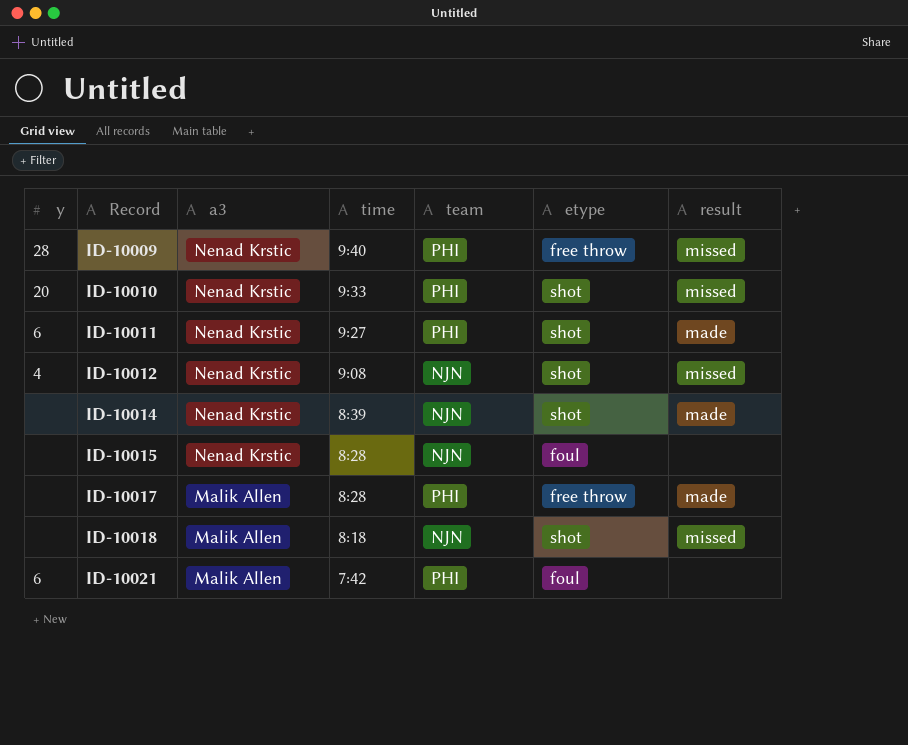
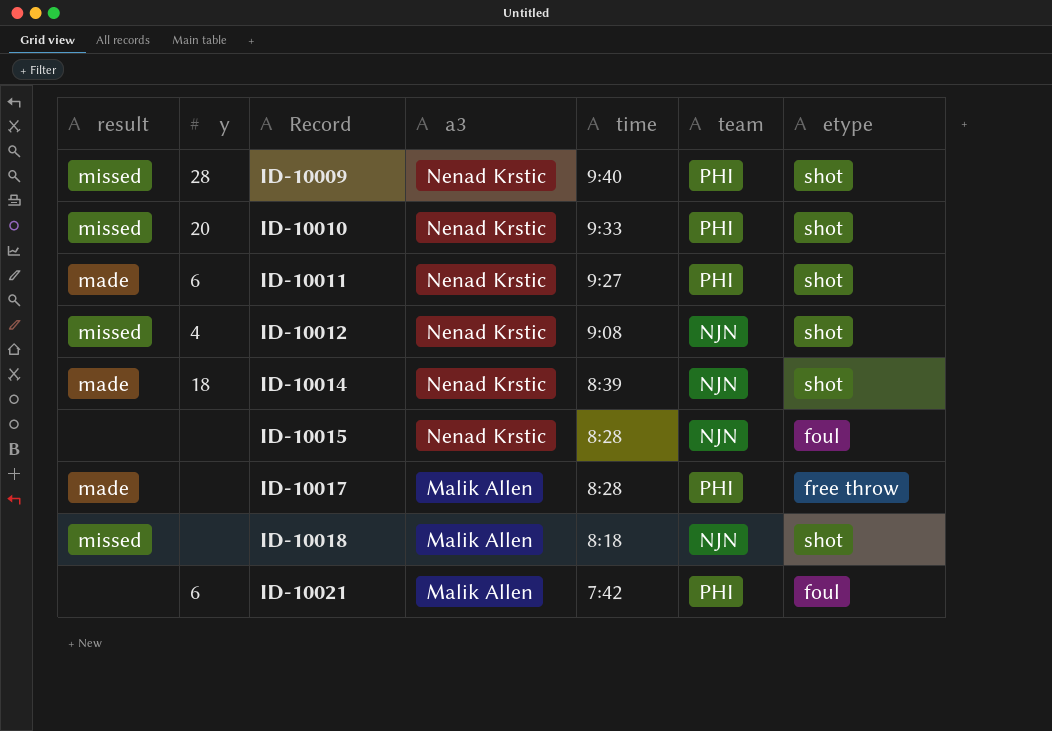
column result | position: 7 -> 1
ID-10009 | etype: free throw -> shot
ID-10014 | y: none -> 18

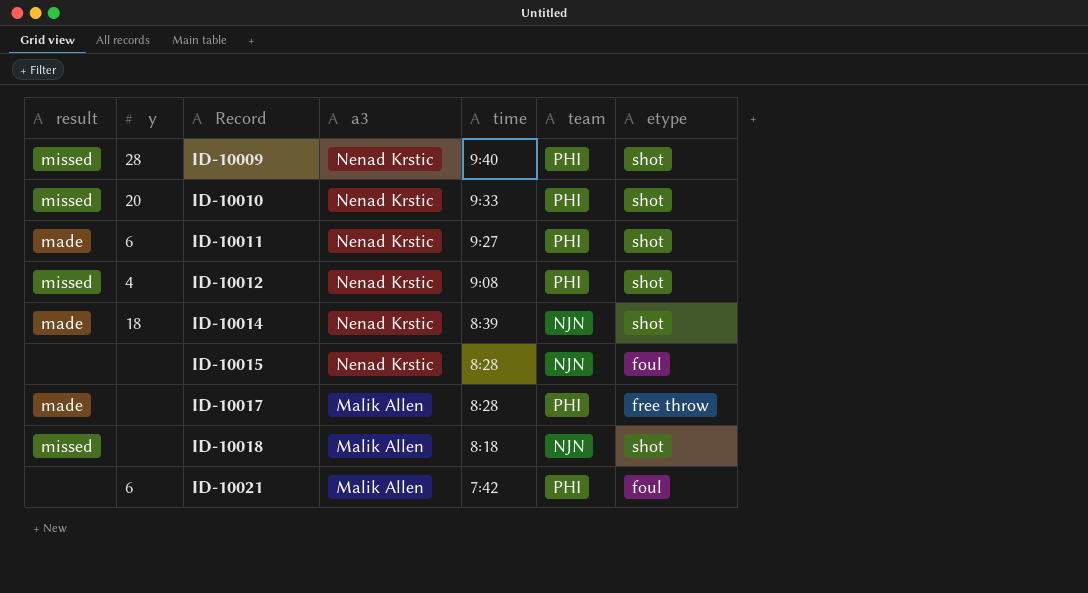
ID-10012 | team: NJN -> PHI

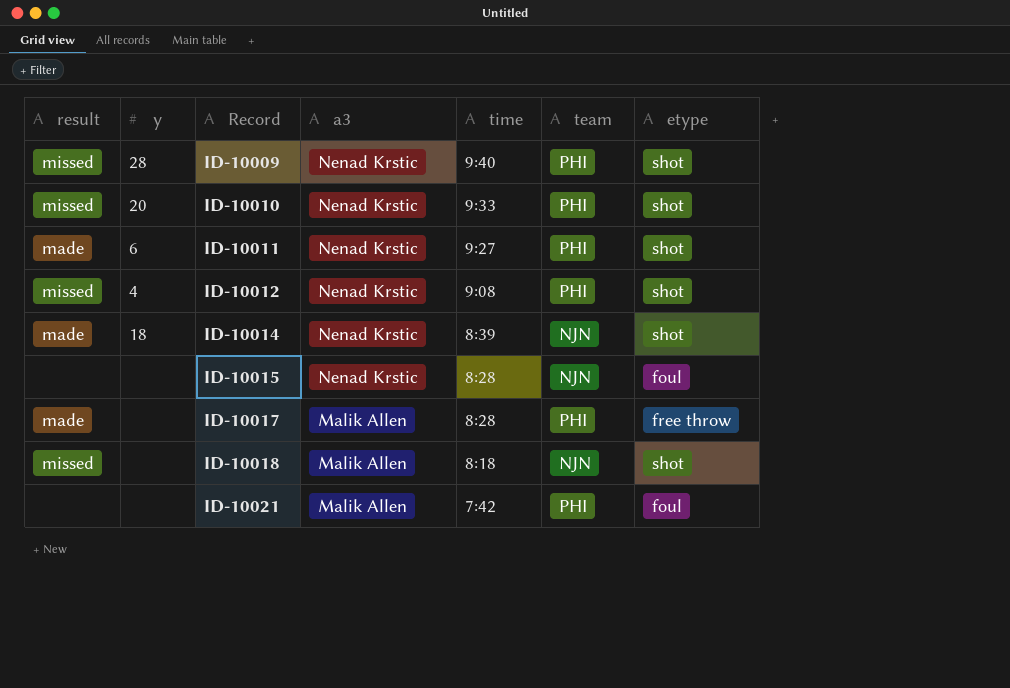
ID-10021 | y: 6 -> none

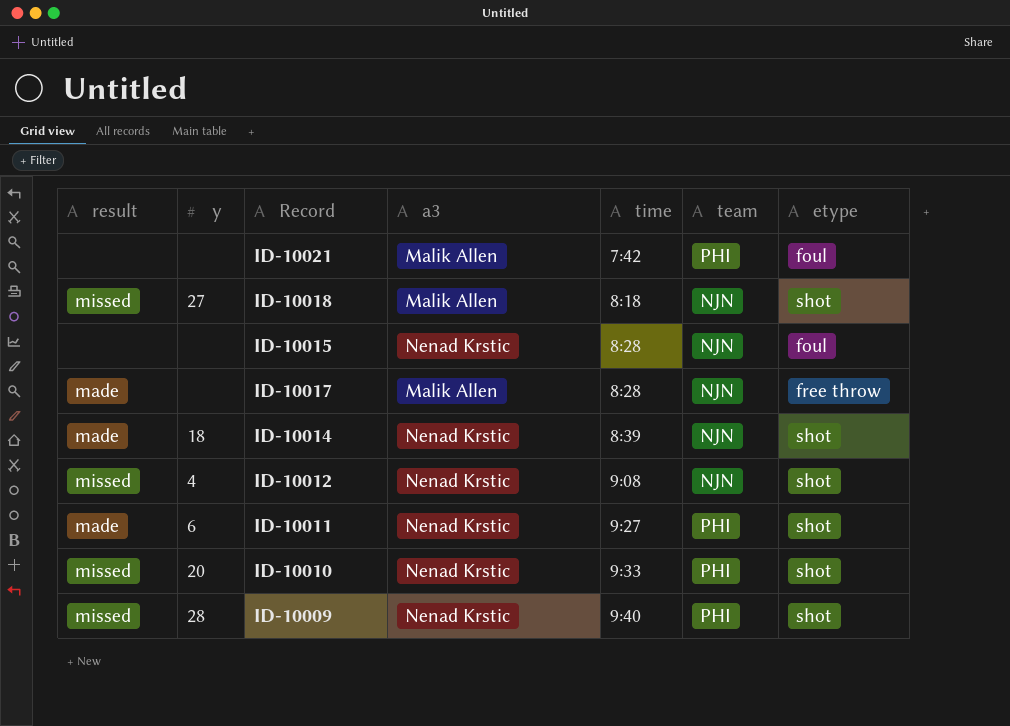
row order: Record ascending -> time ascending
ID-10018 | y: none -> 27
ID-10017 | team: PHI -> NJN
ID-10012 | team: PHI -> NJN

